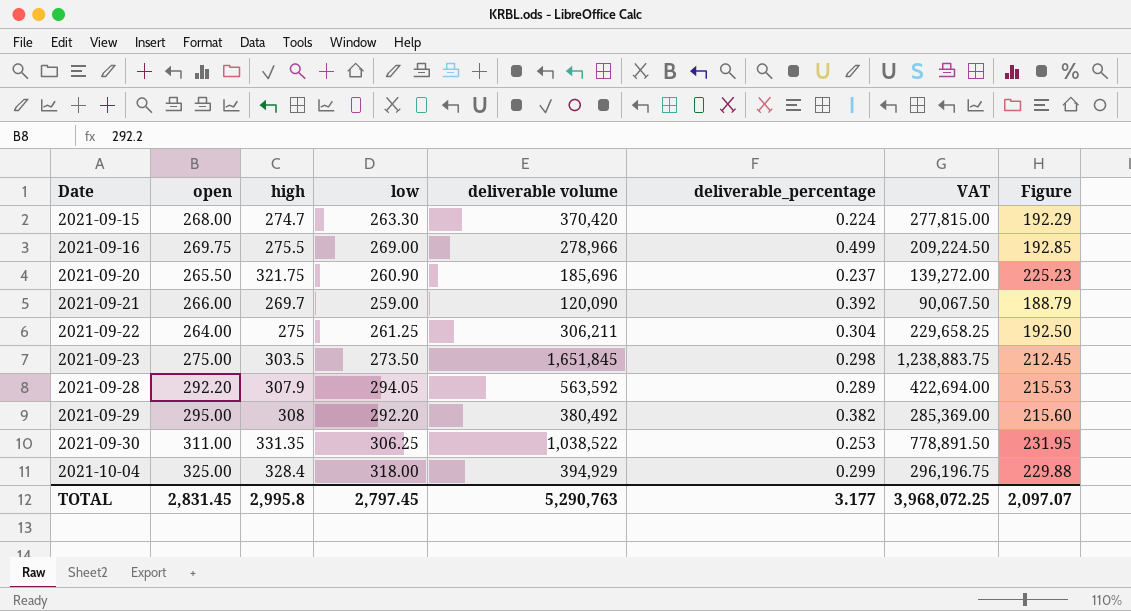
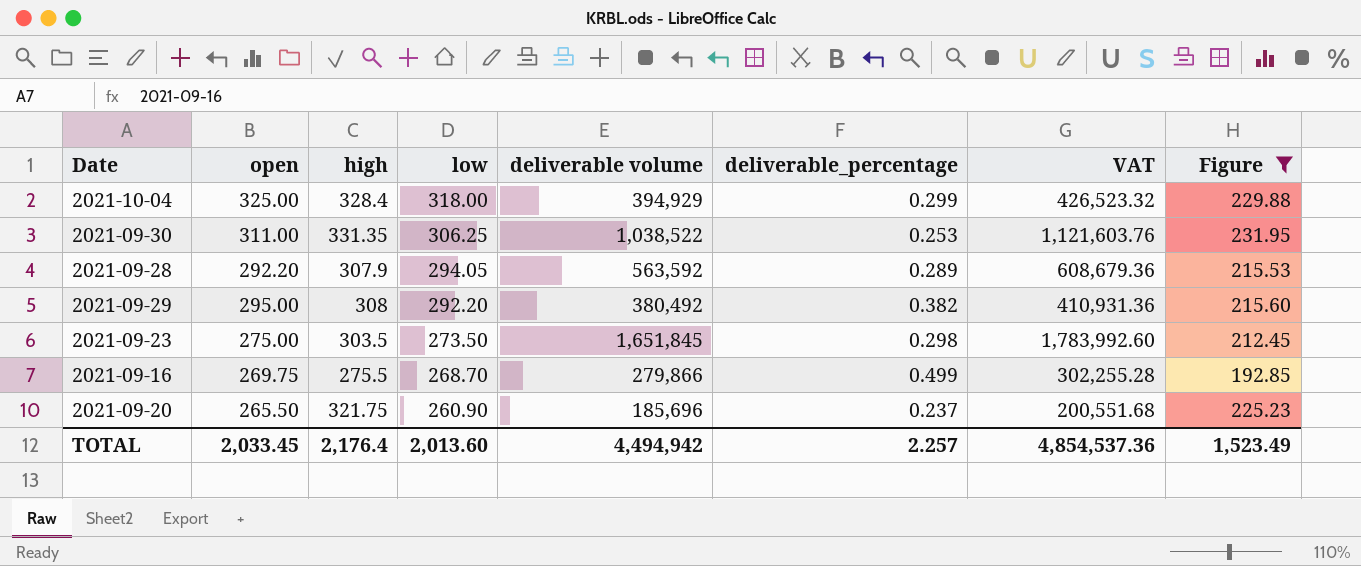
filter: none -> Figure >= 192.85
row order: Date ascending -> low descending
column VAT | formula: [deliverable volume] * 0.75 -> [deliverable volume] * 1.08
2021-09-16 | low: 269.00 -> 268.70
2021-09-16 | deliverable volume: 278,966 -> 279,866
TOTAL | open: 2,831.45 -> 2,033.45
TOTAL | high: 2,995.8 -> 2,176.4
TOTAL | low: 2,797.45 -> 2,013.60
TOTAL | deliverable volume: 5,290,763 -> 4,494,942
TOTAL | deliverable_percentage: 3.177 -> 2.257
TOTAL | VAT: 3,968,072.25 -> 4,854,537.36
TOTAL | Figure: 2,097.07 -> 1,523.49

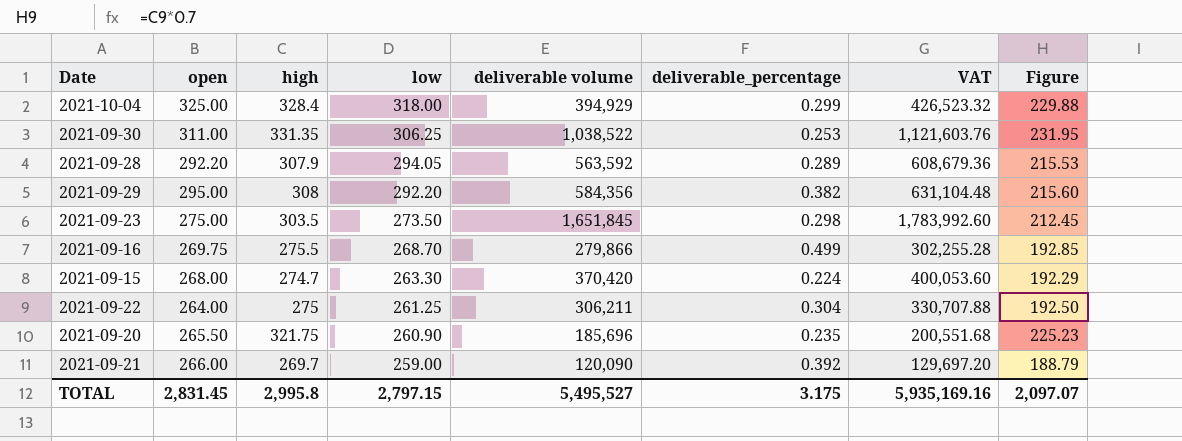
filter: Figure >= 192.85 -> none
2021-09-29 | deliverable volume: 380,492 -> 584,356
2021-09-29 | VAT: 410,931.36 -> 631,104.48
2021-09-20 | deliverable_percentage: 0.237 -> 0.235
TOTAL | open: 2,033.45 -> 2,831.45
TOTAL | high: 2,176.4 -> 2,995.8
TOTAL | low: 2,013.60 -> 2,797.15
TOTAL | deliverable volume: 4,494,942 -> 5,495,527
TOTAL | deliverable_percentage: 2.257 -> 3.175
TOTAL | VAT: 4,854,537.36 -> 5,935,169.16
TOTAL | Figure: 1,523.49 -> 2,097.07

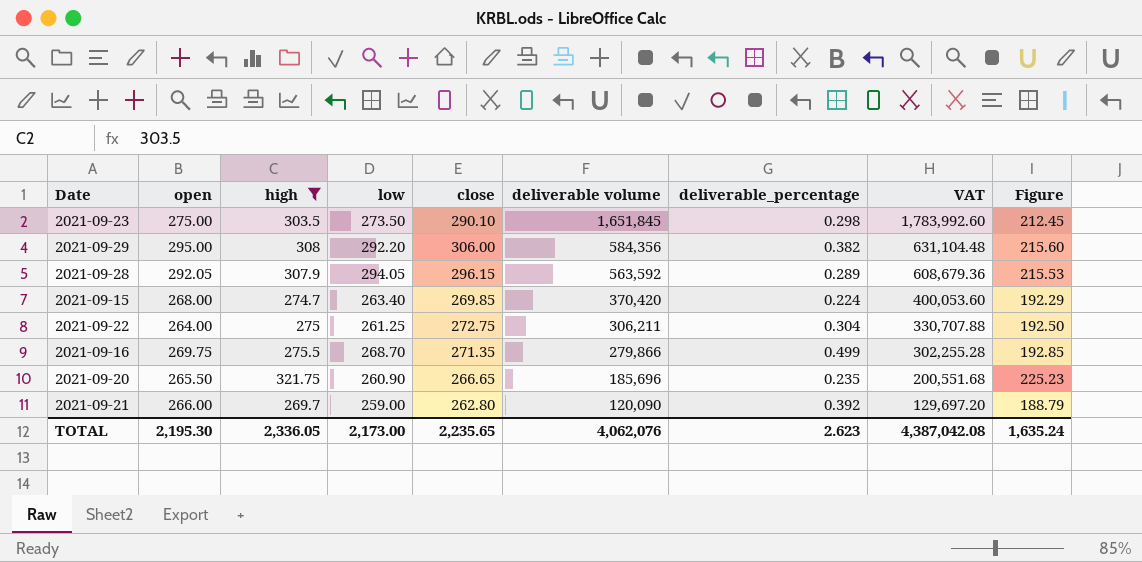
filter: none -> high <= 321.75
row order: low descending -> deliverable volume descending
column close | position: none -> 5
2021-09-28 | open: 292.20 -> 292.05
2021-09-15 | low: 263.30 -> 263.40
TOTAL | open: 2,831.45 -> 2,195.30
TOTAL | high: 2,995.8 -> 2,336.05
TOTAL | low: 2,797.15 -> 2,173.00
TOTAL | deliverable volume: 5,495,527 -> 4,062,076
TOTAL | deliverable_percentage: 3.175 -> 2.623
TOTAL | VAT: 5,935,169.16 -> 4,387,042.08
TOTAL | Figure: 2,097.07 -> 1,635.24

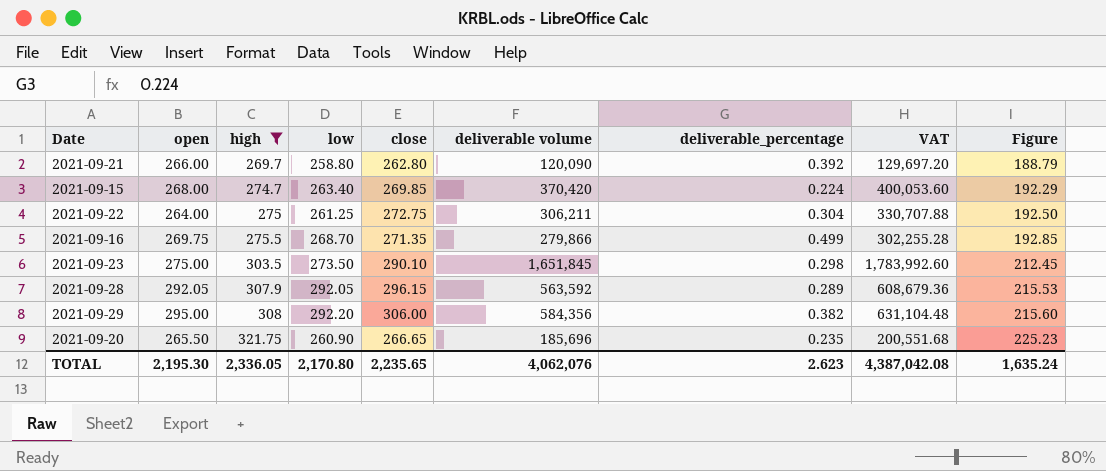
row order: deliverable volume descending -> high ascending
2021-09-21 | low: 259.00 -> 258.80
2021-09-28 | low: 294.05 -> 292.05
TOTAL | low: 2,173.00 -> 2,170.80

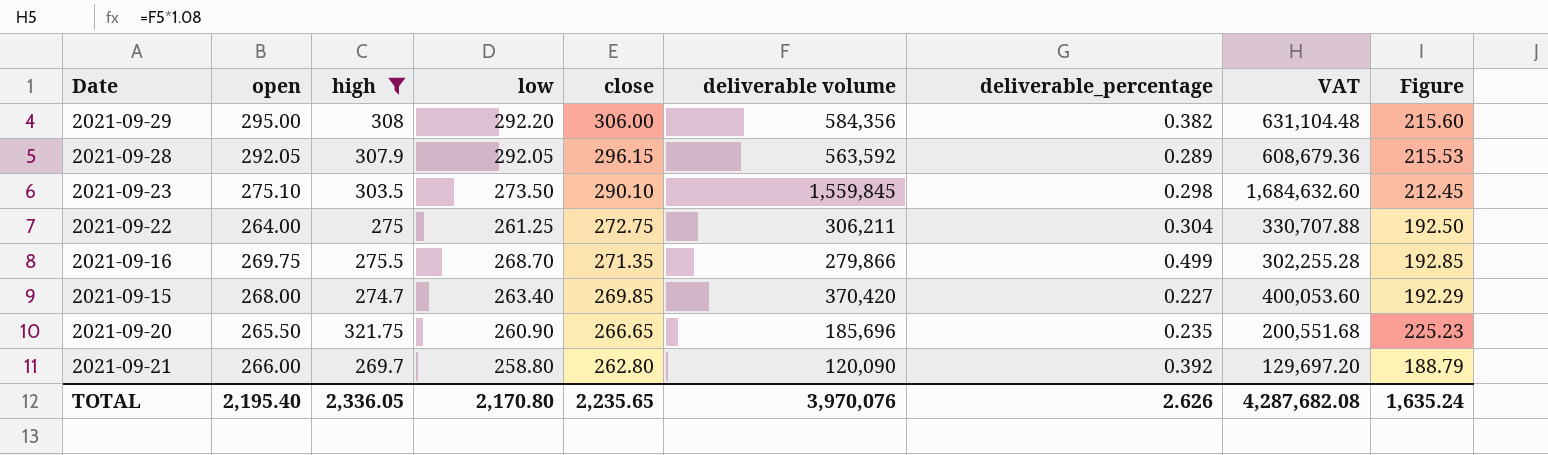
row order: high ascending -> close descending
2021-09-23 | open: 275.00 -> 275.10
2021-09-23 | deliverable volume: 1,651,845 -> 1,559,845
2021-09-23 | VAT: 1,783,992.60 -> 1,684,632.60
2021-09-15 | deliverable_percentage: 0.224 -> 0.227
TOTAL | open: 2,195.30 -> 2,195.40
TOTAL | deliverable volume: 4,062,076 -> 3,970,076
TOTAL | deliverable_percentage: 2.623 -> 2.626
TOTAL | VAT: 4,387,042.08 -> 4,287,682.08

